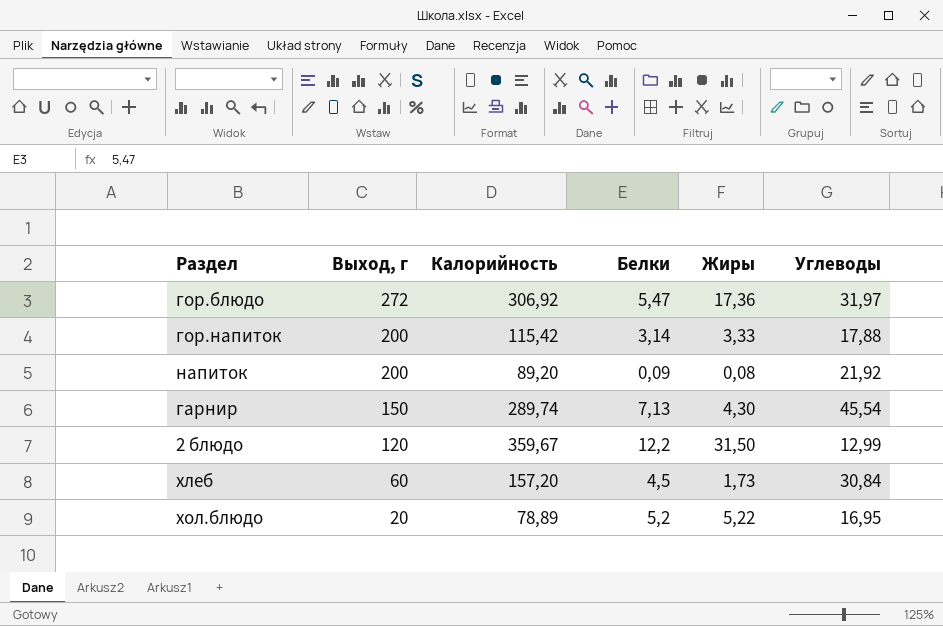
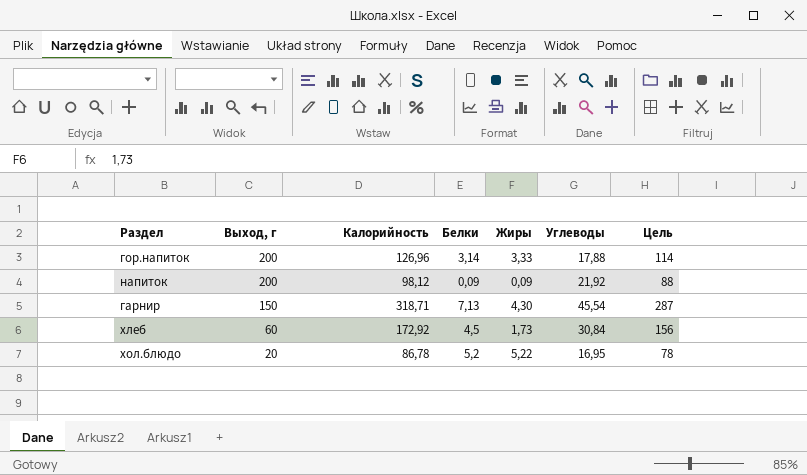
column Цель | formula: none -> [Калорийность] * 0,9
row гор.блюдо: 272 | 306,92 | 5,47 | 17,36 | 31,97 -> none
row 2 блюдо: 120 | 359,67 | 12,2 | 31,50 | 12,99 -> none
гор.напиток | Калорийность: 115,42 -> 126,96
напиток | Калорийность: 89,20 -> 98,12
напиток | Жиры: 0,08 -> 0,09
гарнир | Калорийность: 289,74 -> 318,71
хлеб | Калорийность: 157,20 -> 172,92
хол.блюдо | Калорийность: 78,89 -> 86,78

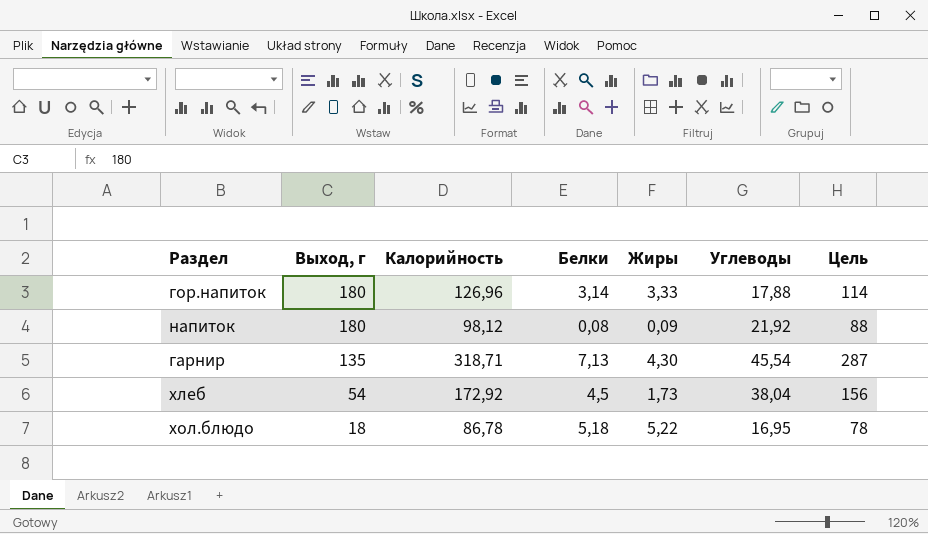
гор.напиток | Выход, г: 200 -> 180
напиток | Выход, г: 200 -> 180
напиток | Белки: 0,09 -> 0,08
гарнир | Выход, г: 150 -> 135
хлеб | Выход, г: 60 -> 54
хлеб | Углеводы: 30,84 -> 38,04
хол.блюдо | Выход, г: 20 -> 18
хол.блюдо | Белки: 5,2 -> 5,18

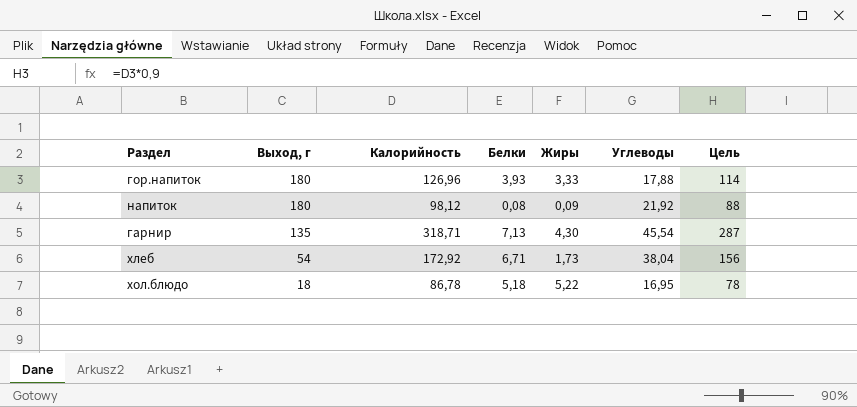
гор.напиток | Белки: 3,14 -> 3,93
хлеб | Белки: 4,5 -> 6,71

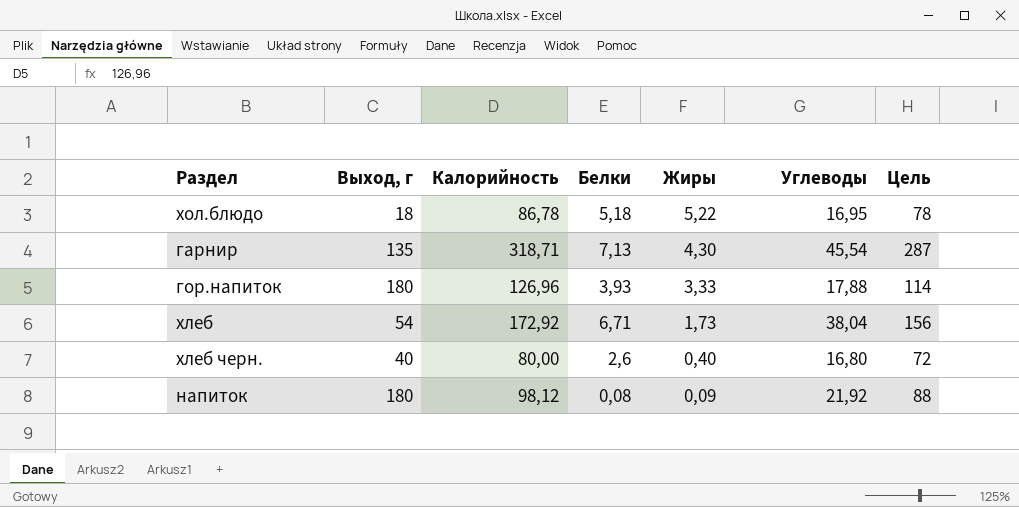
row order: Выход, г descending -> Жиры descending
row хлеб черн.: none -> 40 | 80,00 | 2,6 | 0,40 | 16,80 | 72

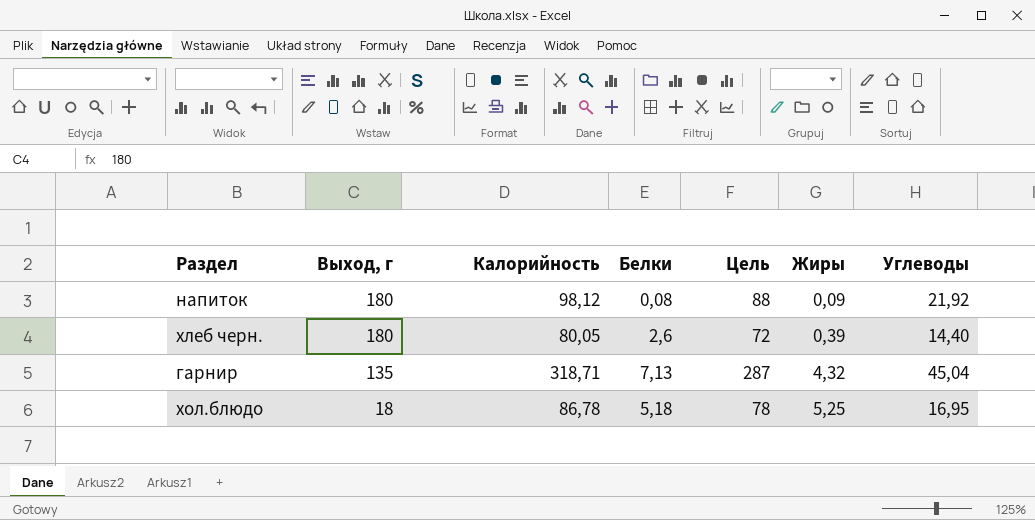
row order: Жиры descending -> Выход, г descending
column Цель | position: 7 -> 5
row гор.напиток: 180 | 126,96 | 3,93 | 3,33 | 17,88 | 114 -> none
row хлеб: 54 | 172,92 | 6,71 | 1,73 | 38,04 | 156 -> none
хлеб черн. | Выход, г: 40 -> 180
хлеб черн. | Калорийность: 80,00 -> 80,05
хлеб черн. | Жиры: 0,40 -> 0,39
хлеб черн. | Углеводы: 16,80 -> 14,40
гарнир | Жиры: 4,30 -> 4,32
гарнир | Углеводы: 45,54 -> 45,04
хол.блюдо | Жиры: 5,22 -> 5,25

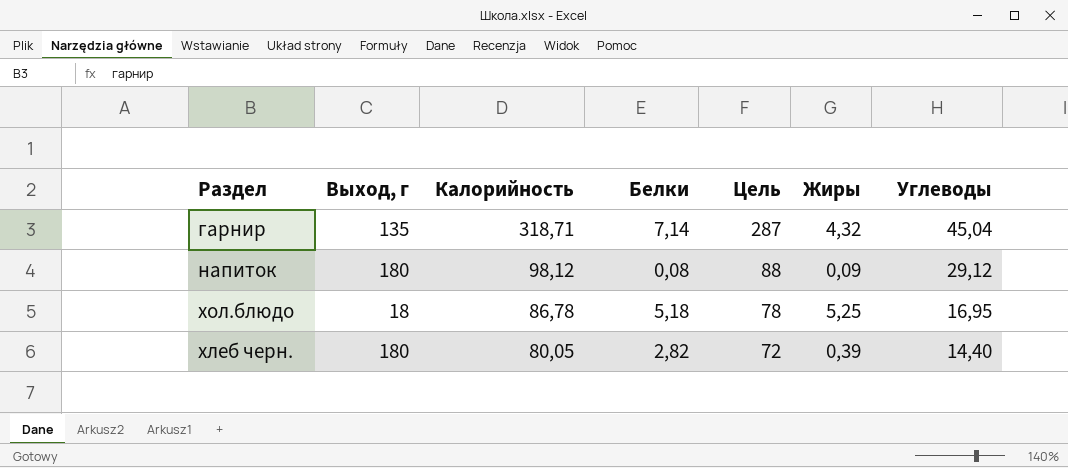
row order: Выход, г descending -> Калорийность descending
гарнир | Белки: 7,13 -> 7,14
напиток | Углеводы: 21,92 -> 29,12
хлеб черн. | Белки: 2,6 -> 2,82

